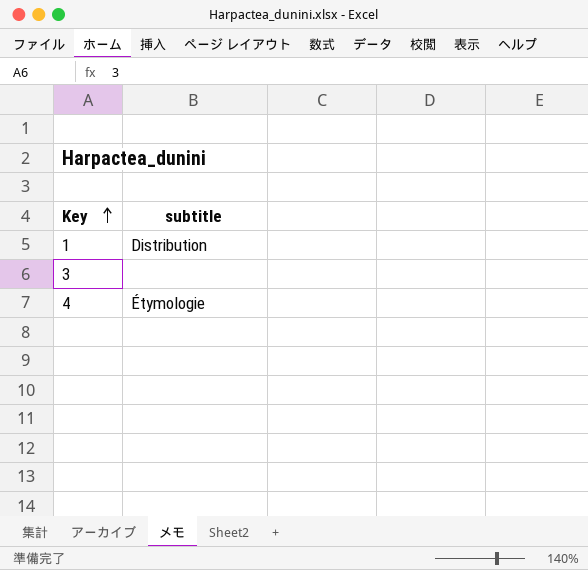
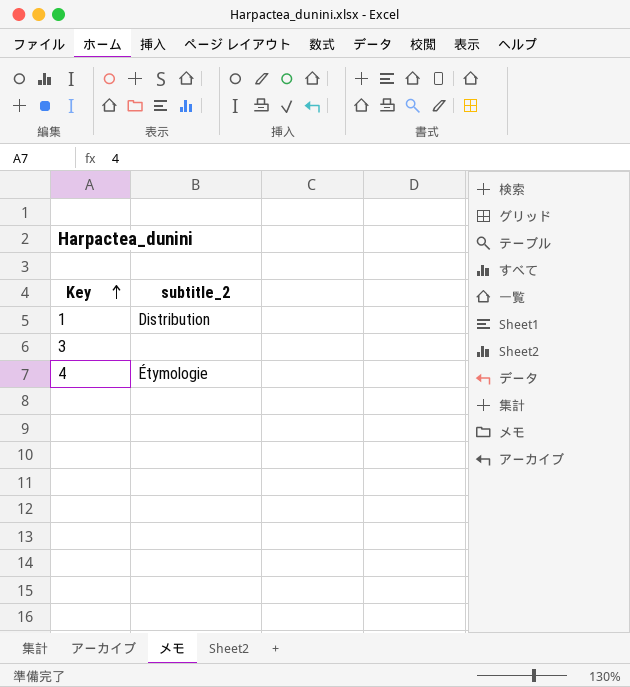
column name: subtitle -> subtitle_2

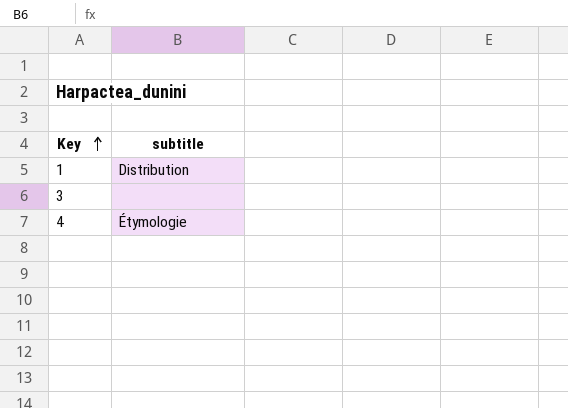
column name: subtitle_2 -> subtitle

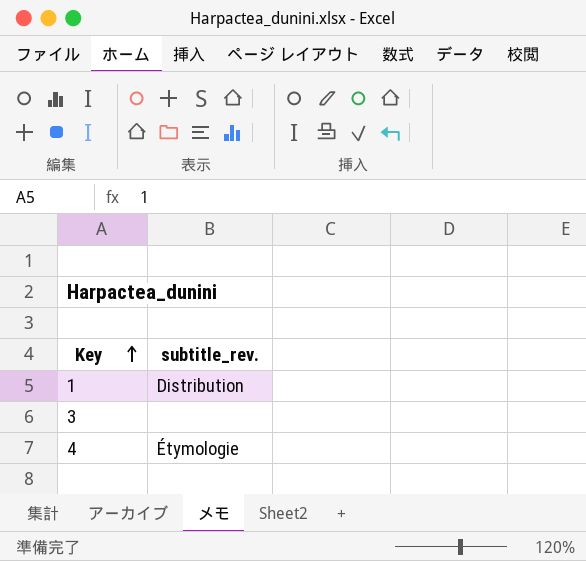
column name: subtitle -> subtitle_rev.

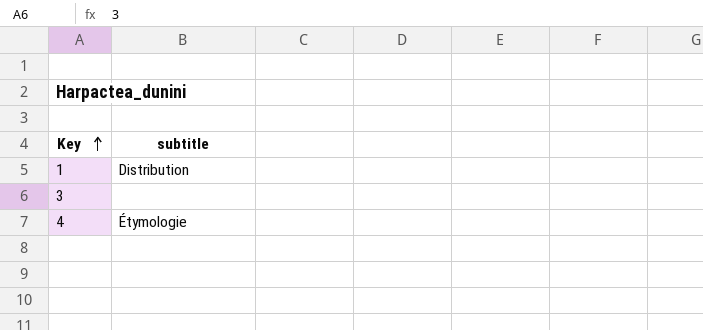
column name: subtitle_rev. -> subtitle

